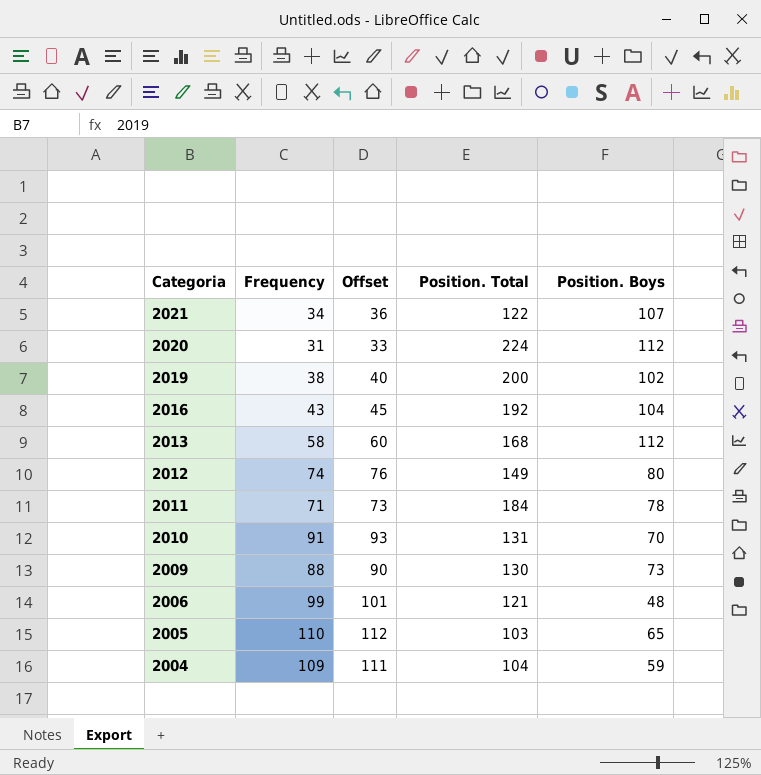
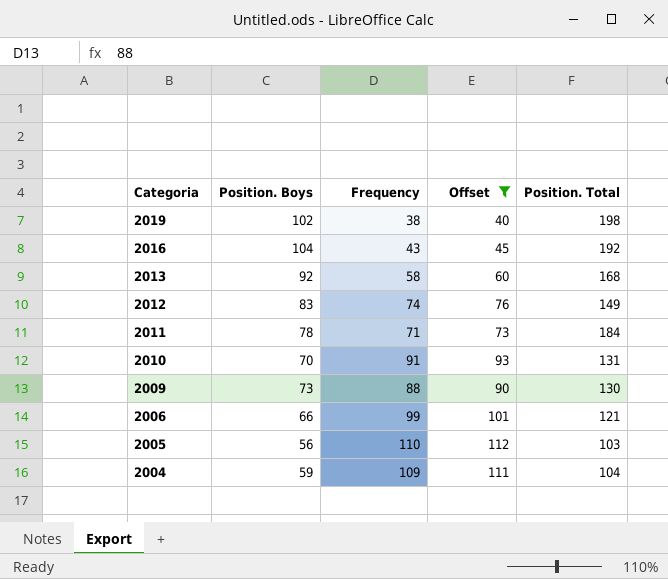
filter: none -> Offset >= 40
column Position. Boys | position: 5 -> 2
2019 | Position. Total: 200 -> 198
2013 | Position. Boys: 112 -> 92
2012 | Position. Boys: 80 -> 83
2006 | Position. Boys: 48 -> 66
2005 | Position. Boys: 65 -> 56

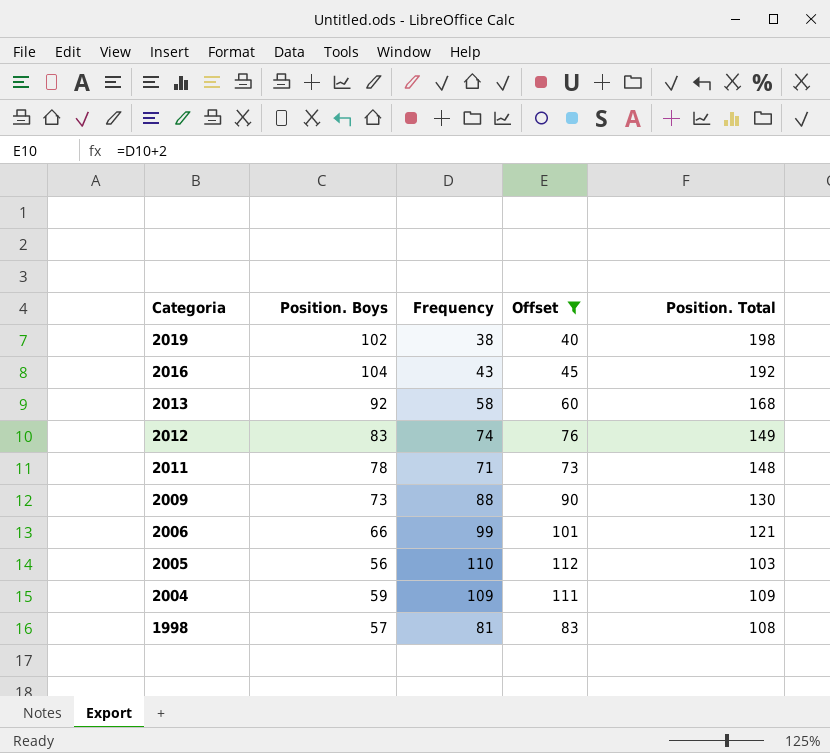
row 2010: 70 | 91 | 93 | 131 -> none
2011 | Position. Total: 184 -> 148
2004 | Position. Total: 104 -> 109
row 1998: none -> 57 | 81 | 83 | 108

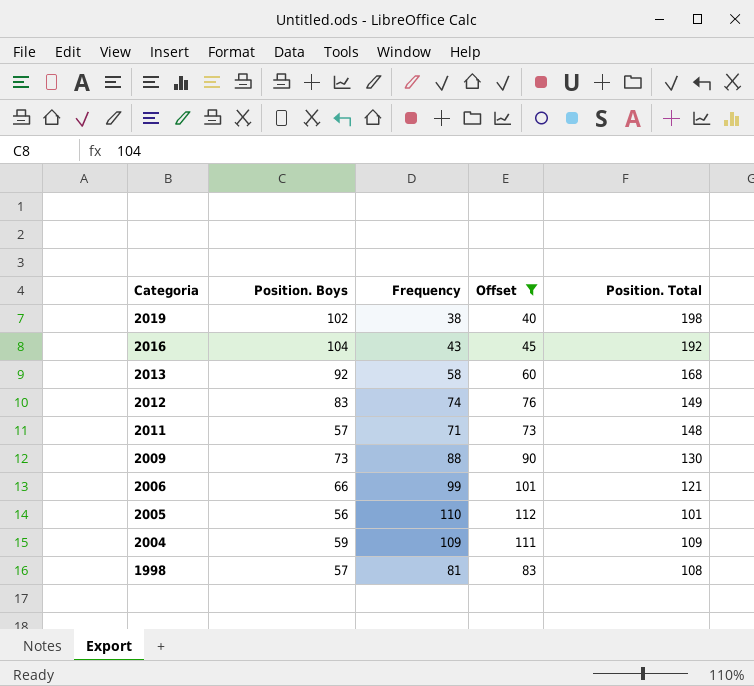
2011 | Position. Boys: 78 -> 57
2005 | Position. Total: 103 -> 101

